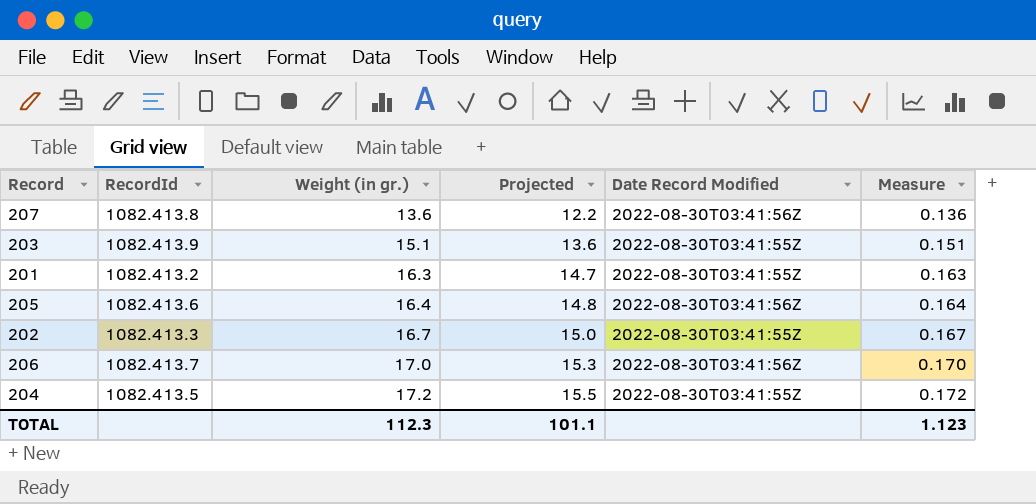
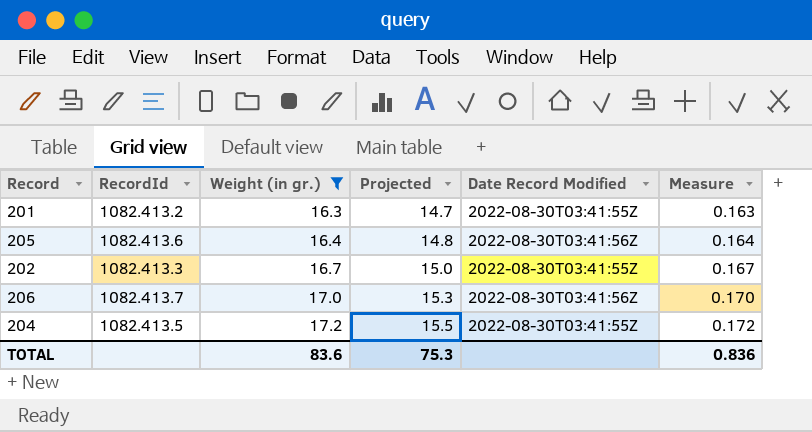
filter: none -> Weight (in gr.) >= 16.3
TOTAL | Weight (in gr.): 112.3 -> 83.6
TOTAL | Projected: 101.1 -> 75.3
TOTAL | Measure: 1.123 -> 0.836

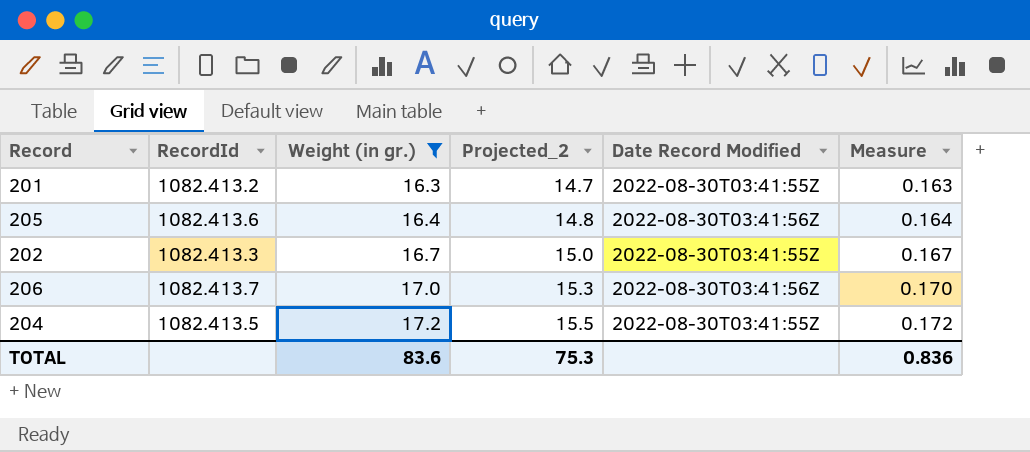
column name: Projected -> Projected_2

